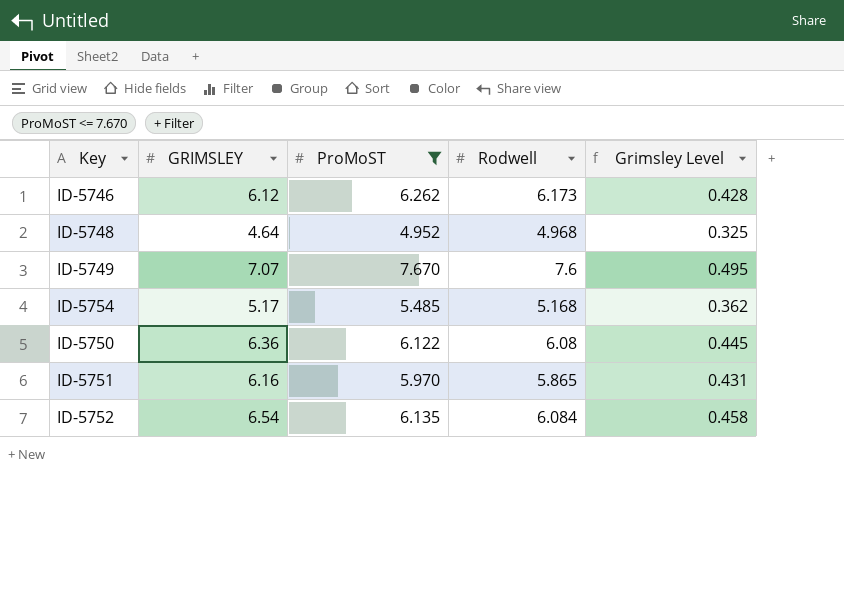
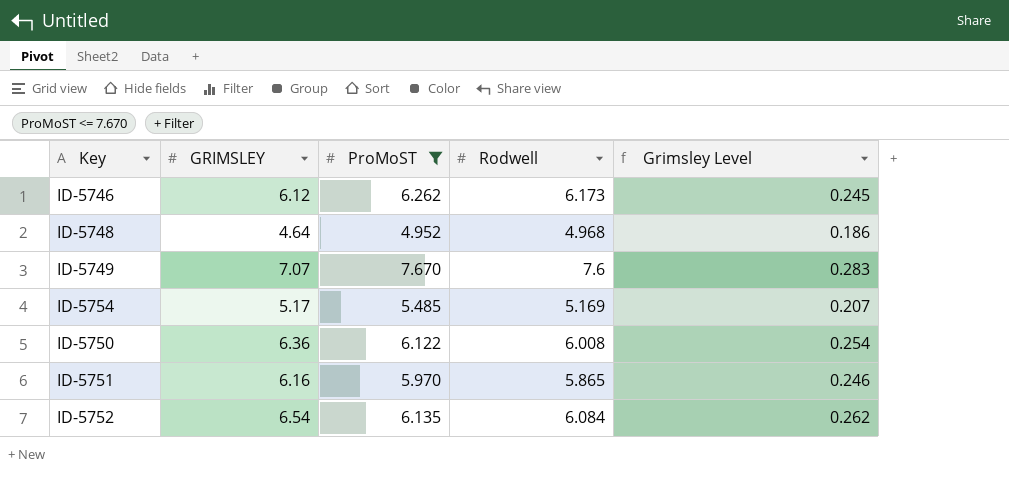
column Grimsley Level | formula: [GRIMSLEY] * 0.07 -> [GRIMSLEY] * 0.04
ID-5754 | Rodwell: 5.168 -> 5.169
ID-5750 | Rodwell: 6.08 -> 6.008

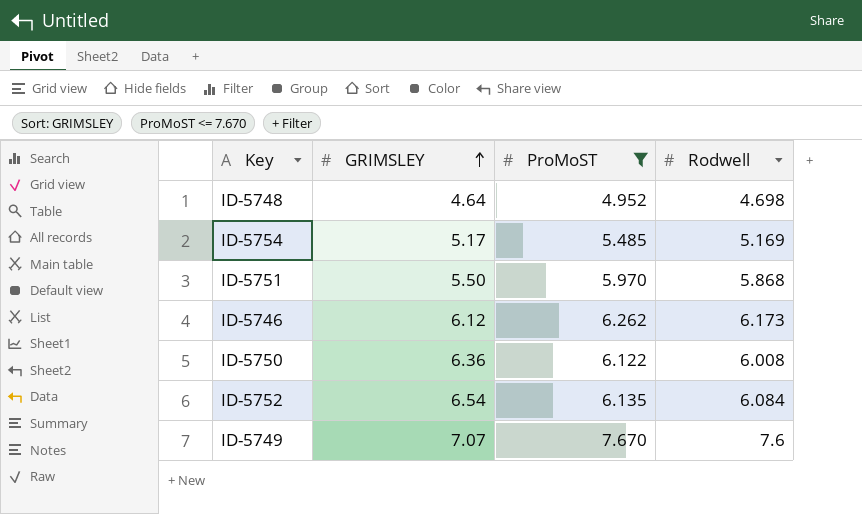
row order: none -> GRIMSLEY ascending
column Grimsley Level | formula: [GRIMSLEY] * 0.04 -> none
ID-5748 | Rodwell: 4.968 -> 4.698
ID-5751 | GRIMSLEY: 6.16 -> 5.50
ID-5751 | Rodwell: 5.865 -> 5.868

